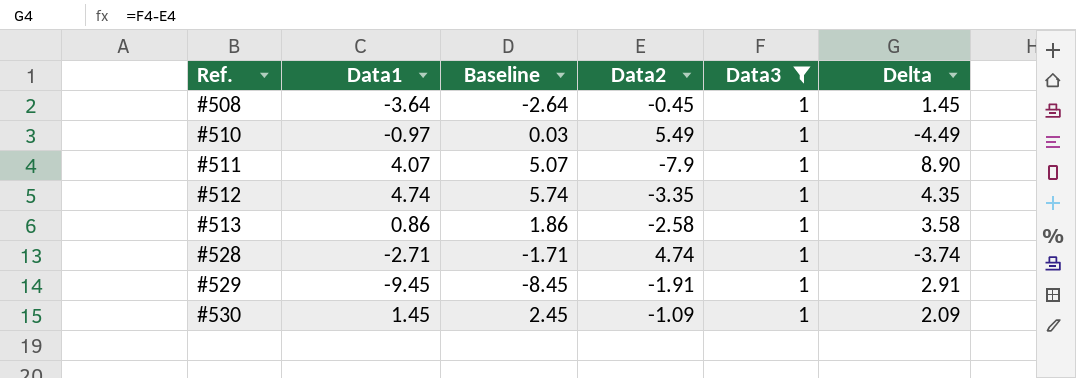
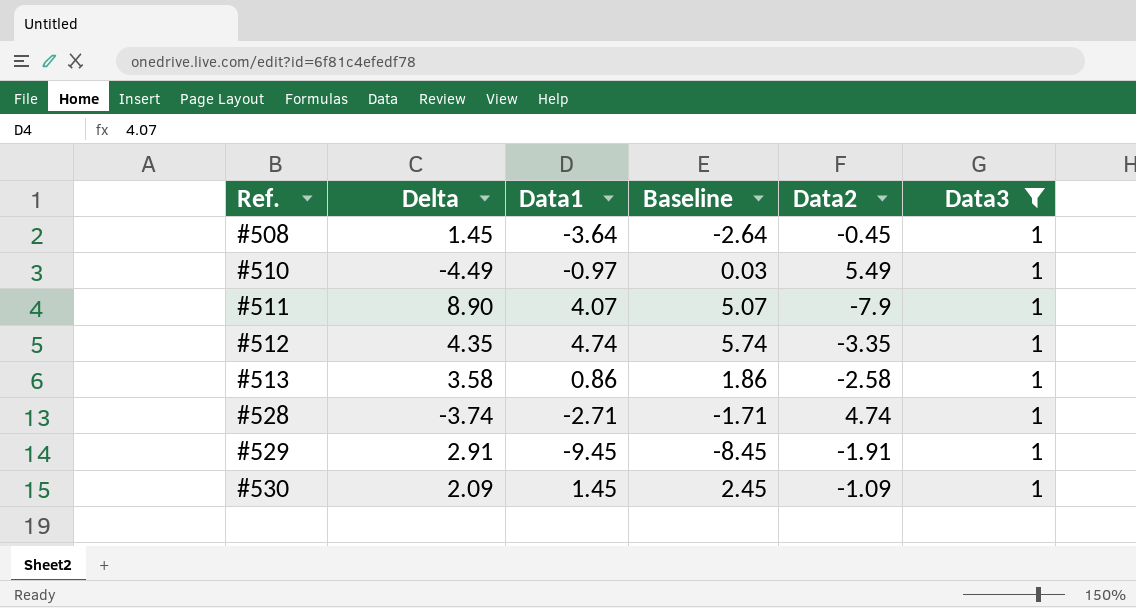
column Delta | position: 6 -> 2

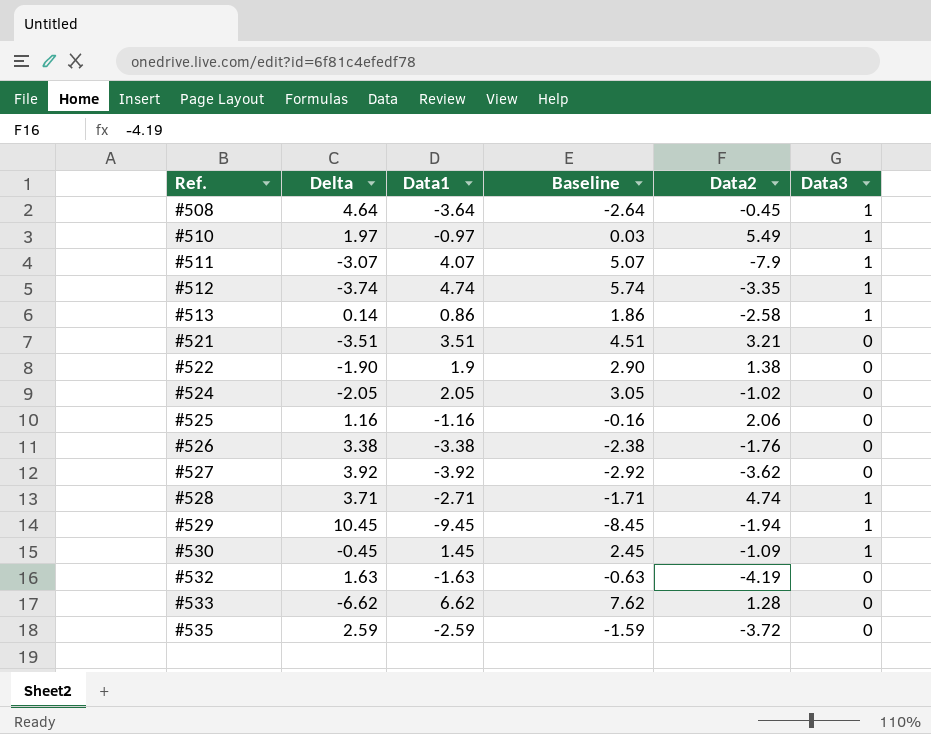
filter: Data3 = 1 -> none
column Delta | formula: [Data3] - [Data2] -> [Data3] - [Data1]
#529 | Data2: -1.91 -> -1.94

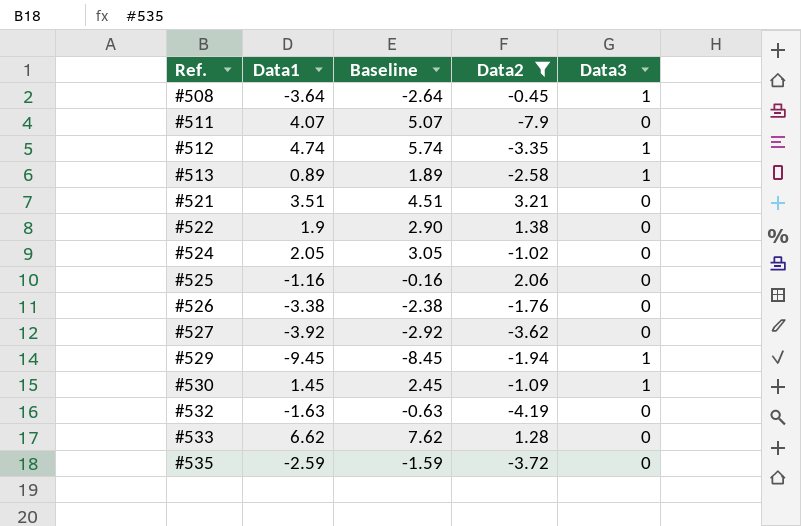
filter: none -> Data2 <= 3.21
column Delta | formula: [Data3] - [Data1] -> none
#511 | Data3: 1 -> 0
#513 | Data1: 0.86 -> 0.89
#513 | Baseline: 1.86 -> 1.89

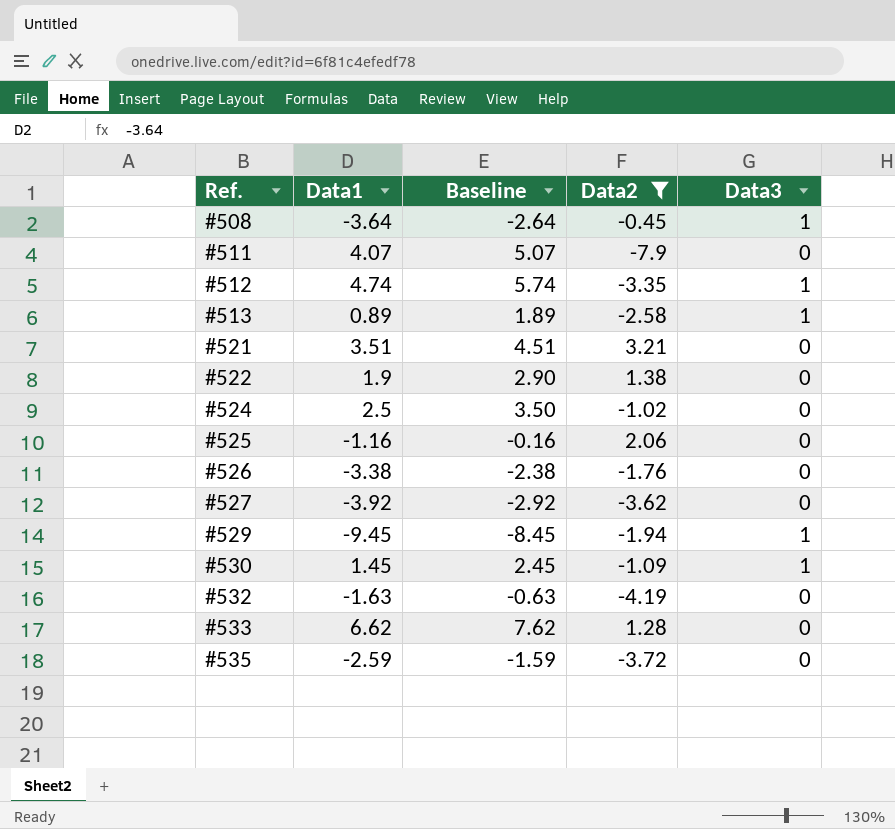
#524 | Data1: 2.05 -> 2.5
#524 | Baseline: 3.05 -> 3.50

